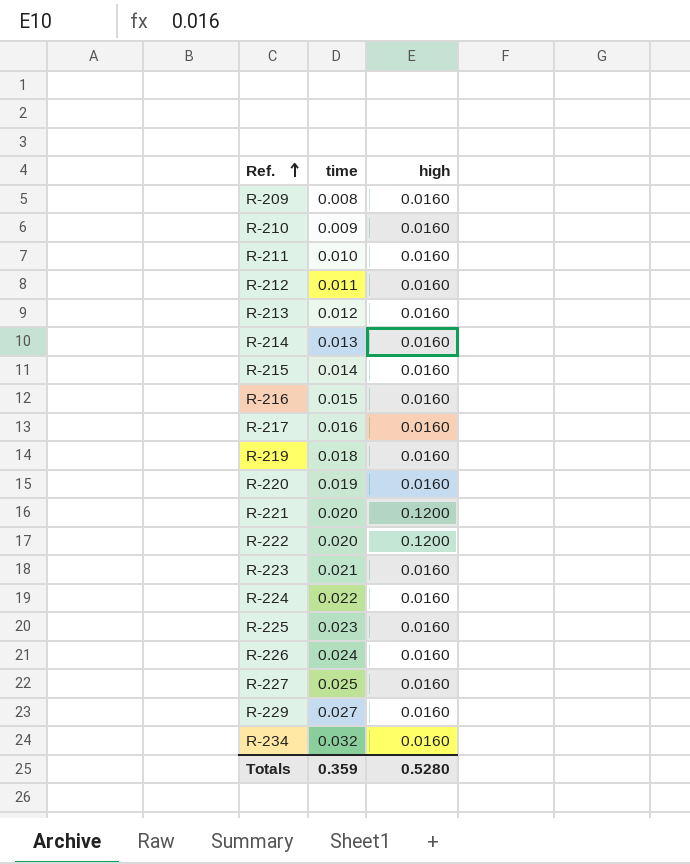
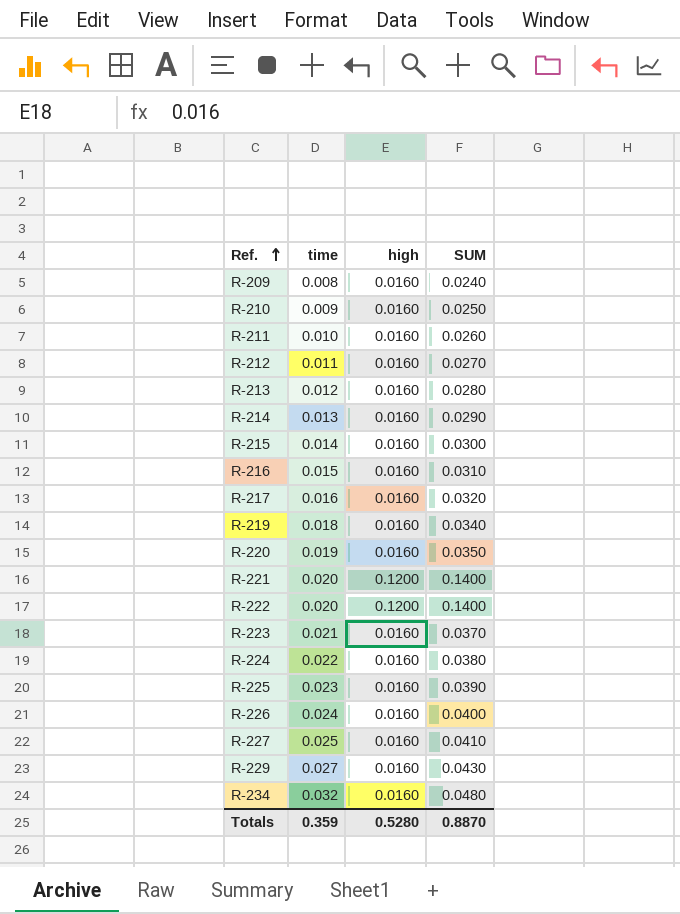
column SUM | formula: none -> [time] + [high]

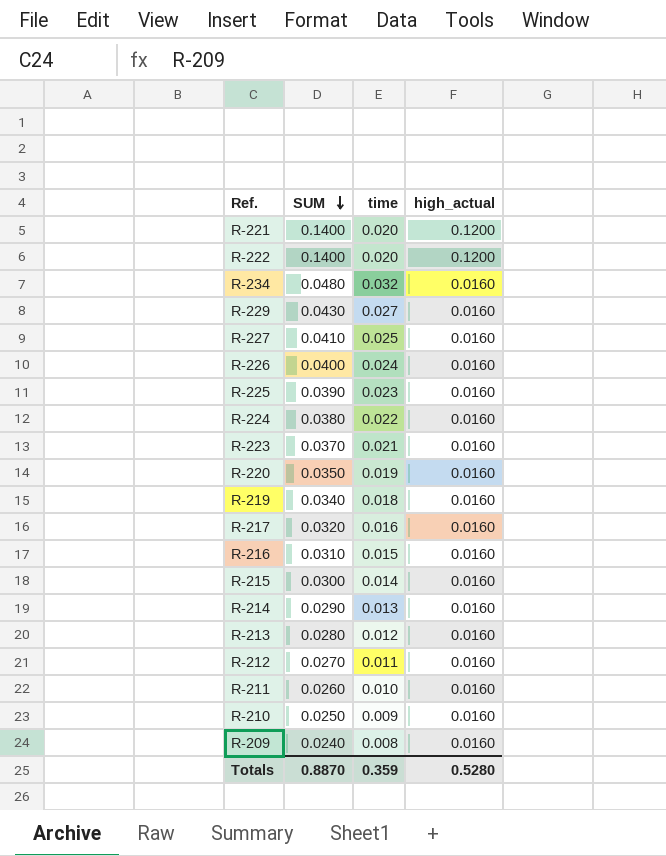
row order: Ref. ascending -> SUM descending
column SUM | position: 4 -> 2
column name: high -> high_actual

